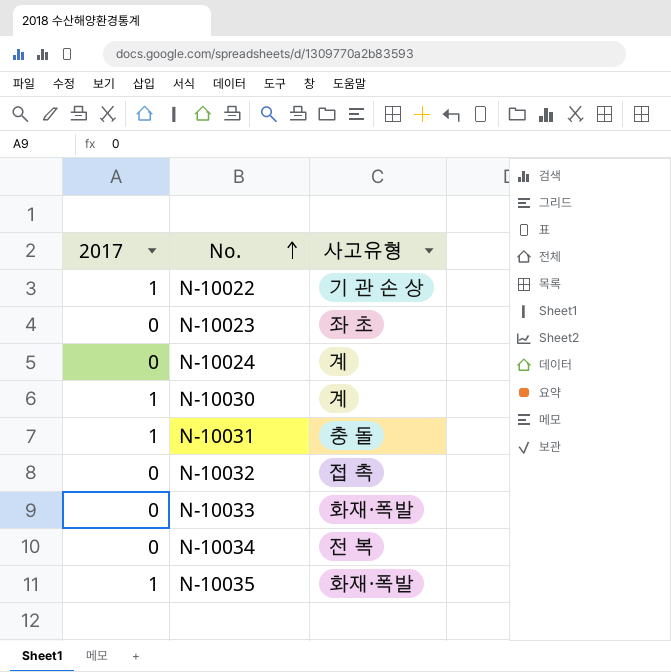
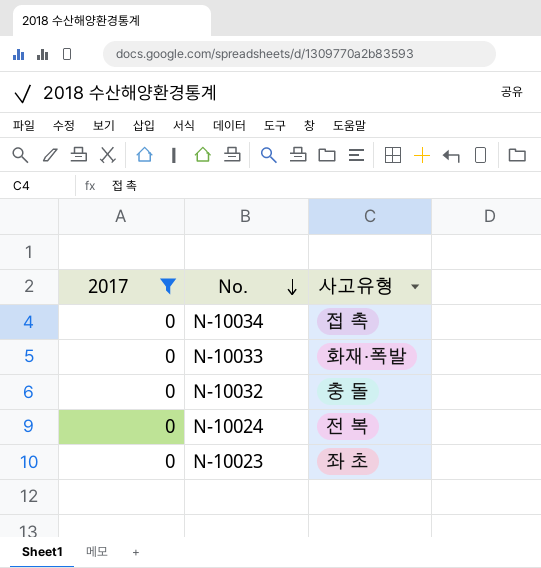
filter: none -> 2017 = 0
row order: No. ascending -> No. descending
N-10034 | 사고유형: 전 복 -> 접 촉
N-10032 | 사고유형: 접 촉 -> 충 돌
N-10024 | 사고유형: 계 -> 전 복

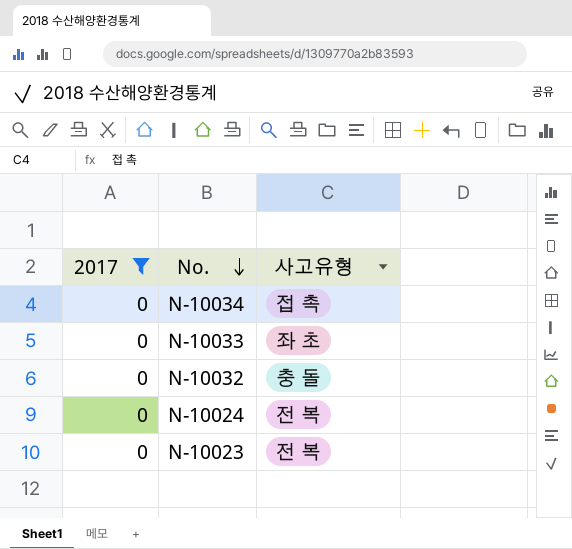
N-10033 | 사고유형: 화재·폭발 -> 좌 초
N-10023 | 사고유형: 좌 초 -> 전 복

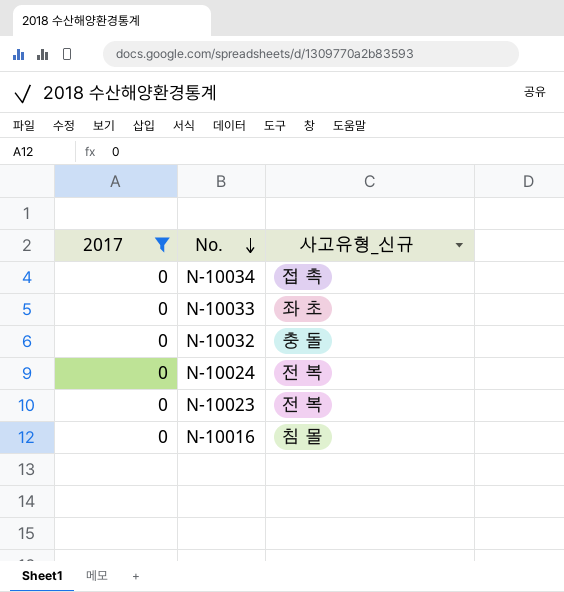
column name: 사고유형 -> 사고유형_신규
row N-10016: none -> 0 | 침 몰

